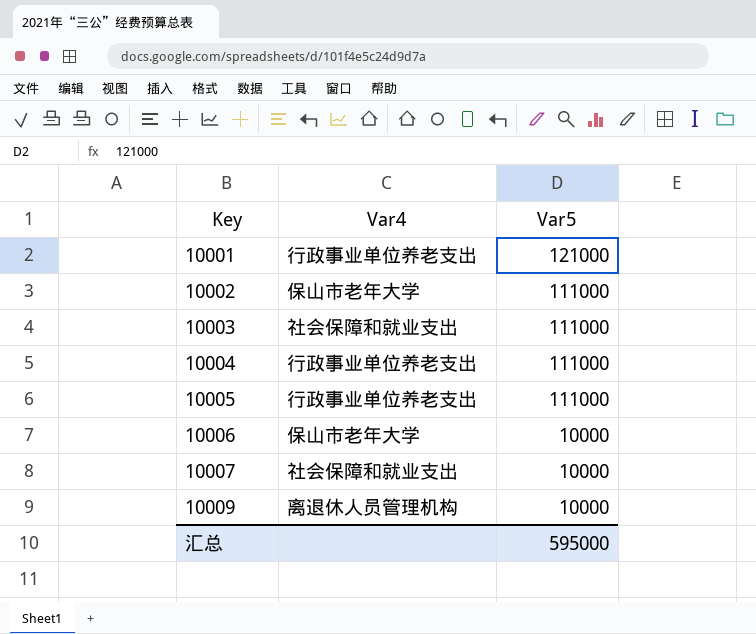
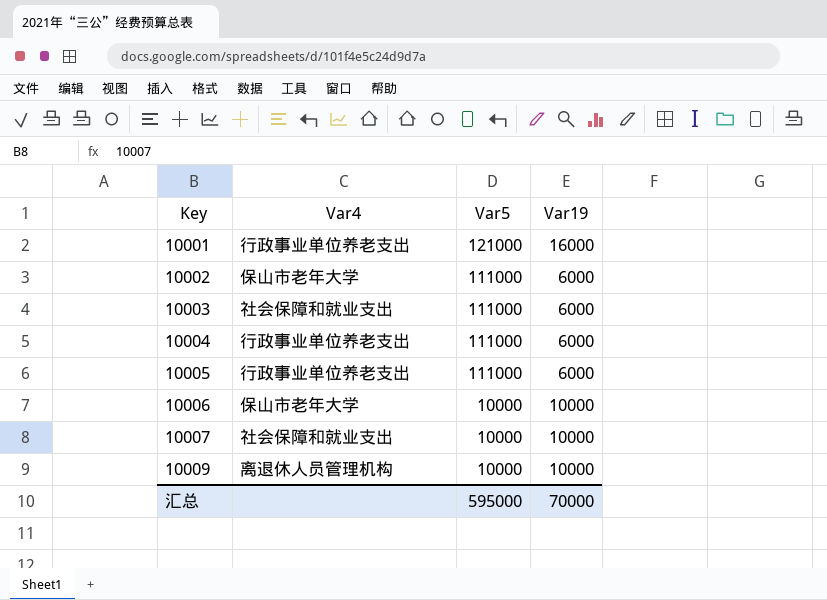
column Var19 | position: none -> 4

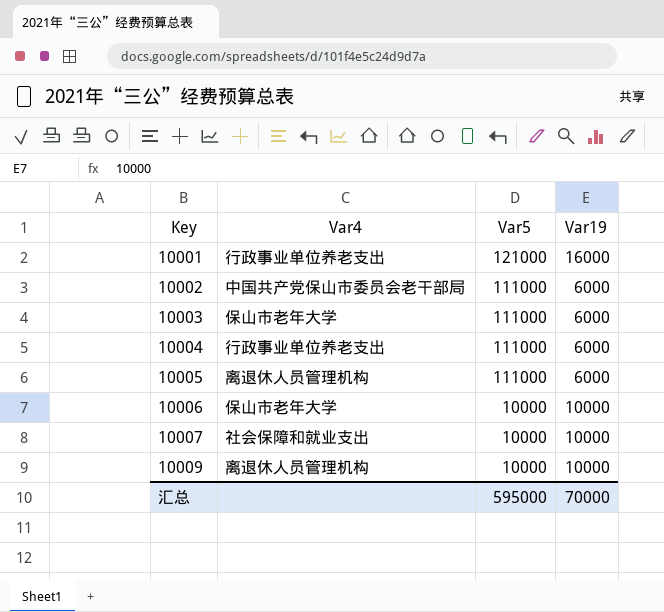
10002 | Var4: 保山市老年大学 -> 中国共产党保山市委员会老干部局
10003 | Var4: 社会保障和就业支出 -> 保山市老年大学
10005 | Var4: 行政事业单位养老支出 -> 离退休人员管理机构

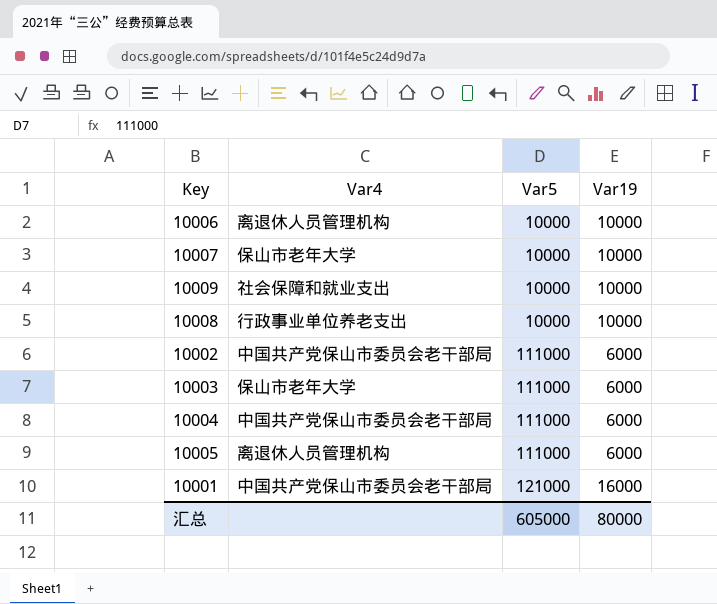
row order: Key ascending -> Var5 ascending
10006 | Var4: 保山市老年大学 -> 离退休人员管理机构
10007 | Var4: 社会保障和就业支出 -> 保山市老年大学
10009 | Var4: 离退休人员管理机构 -> 社会保障和就业支出
row 10008: none -> 行政事业单位养老支出 | 10000 | 10000
10004 | Var4: 行政事业单位养老支出 -> 中国共产党保山市委员会老干部局
10001 | Var4: 行政事业单位养老支出 -> 中国共产党保山市委员会老干部局
汇总 | Var5: 595000 -> 605000
汇总 | Var19: 70000 -> 80000

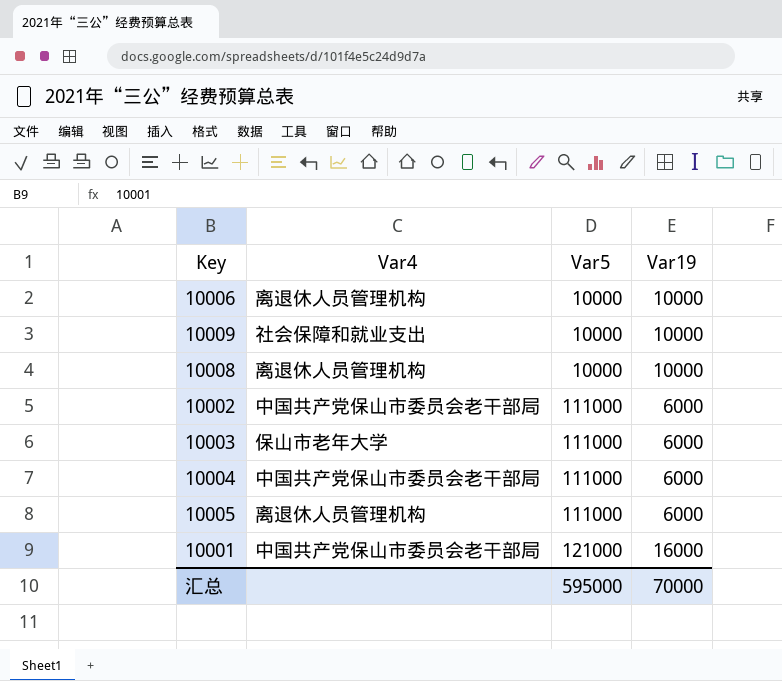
row 10007: 保山市老年大学 | 10000 | 10000 -> none
10008 | Var4: 行政事业单位养老支出 -> 离退休人员管理机构
汇总 | Var5: 605000 -> 595000
汇总 | Var19: 80000 -> 70000

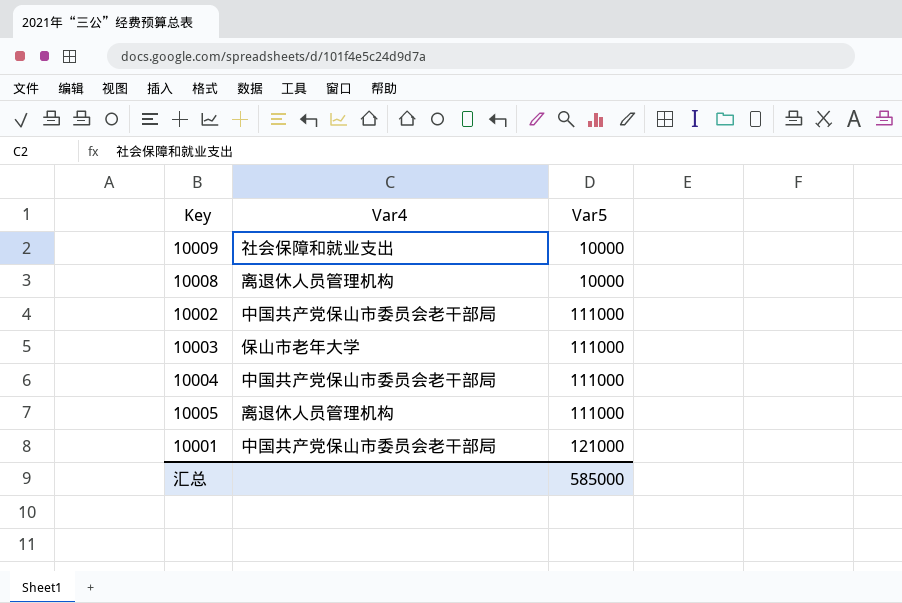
column Var19 | position: 4 -> none
row 10006: 离退休人员管理机构 | 10000 | 10000 -> none
汇总 | Var5: 595000 -> 585000

